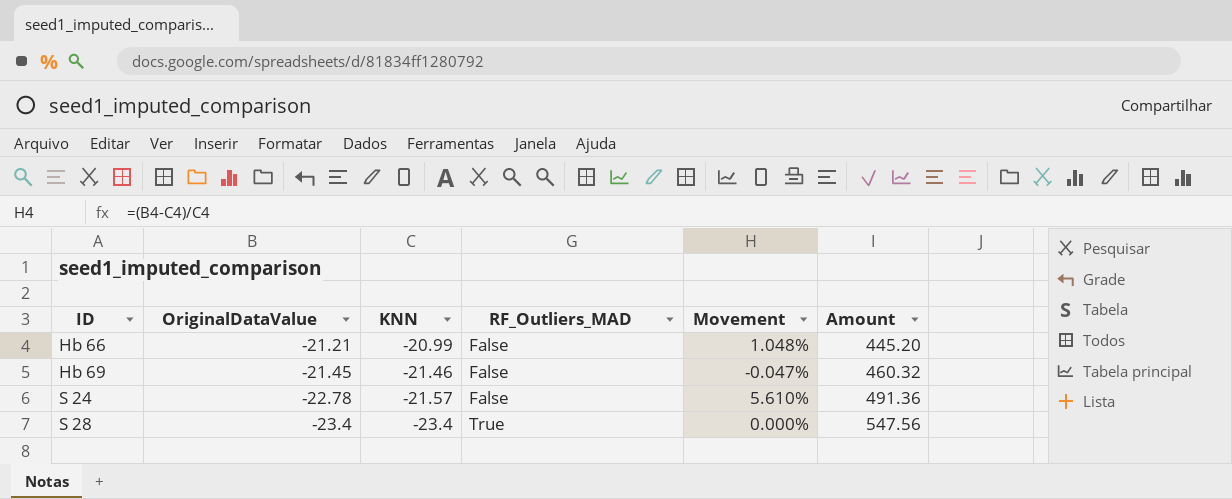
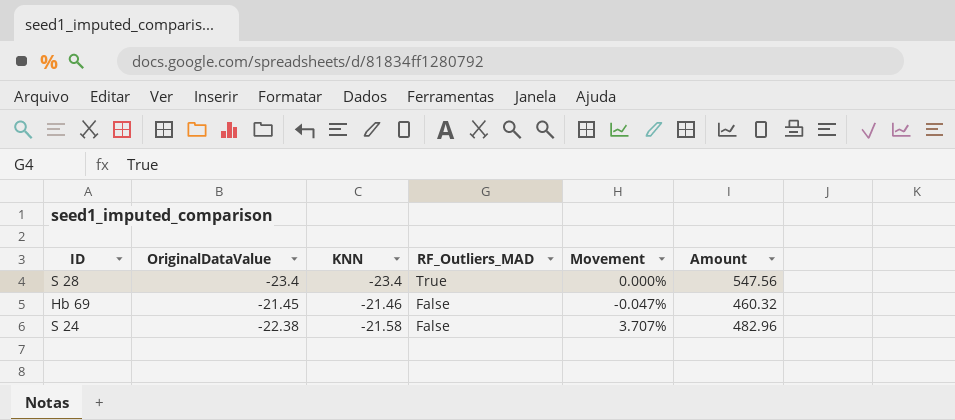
row order: ID ascending -> RF_Outliers_MAD descending
row Hb 66: -21.21 | -20.99 | False | 1.048% | 445.20 -> none
S 24 | OriginalDataValue: -22.78 -> -22.38
S 24 | KNN: -21.57 -> -21.58
S 24 | Movement: 5.610% -> 3.707%
S 24 | Amount: 491.36 -> 482.96

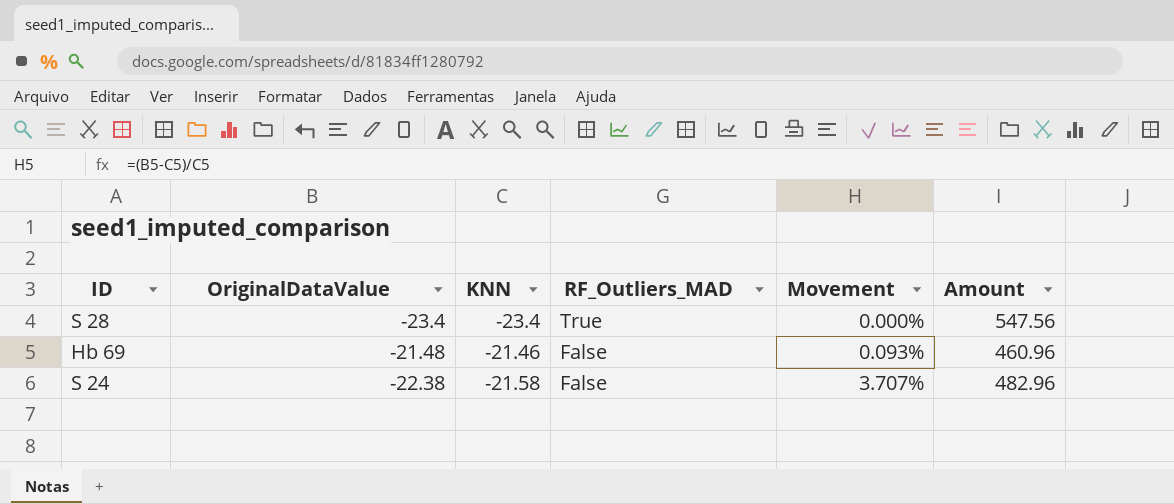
Hb 69 | OriginalDataValue: -21.45 -> -21.48
Hb 69 | Movement: -0.047% -> 0.093%
Hb 69 | Amount: 460.32 -> 460.96

